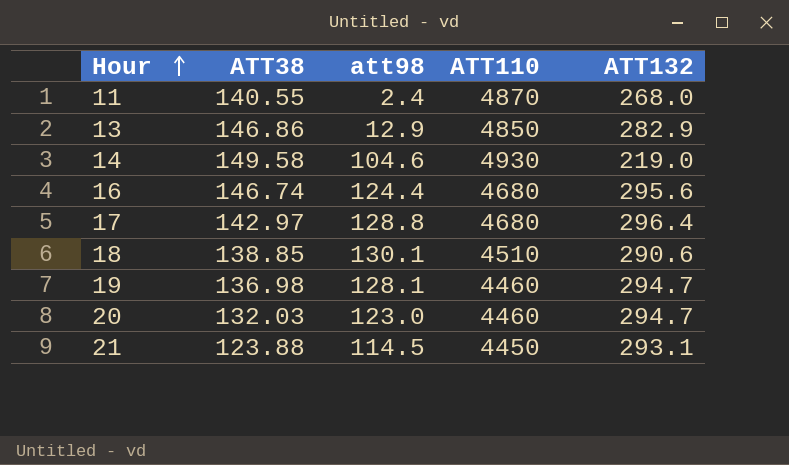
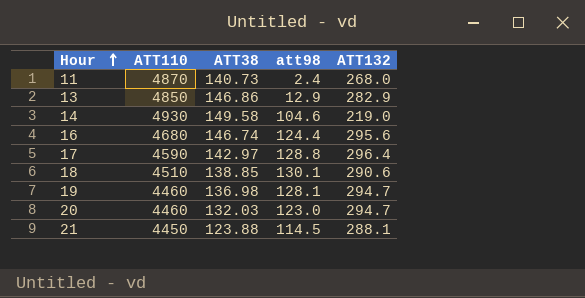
column ATT110 | position: 4 -> 2
11 | ATT38: 140.55 -> 140.73
17 | ATT110: 4680 -> 4590
21 | ATT132: 293.1 -> 288.1

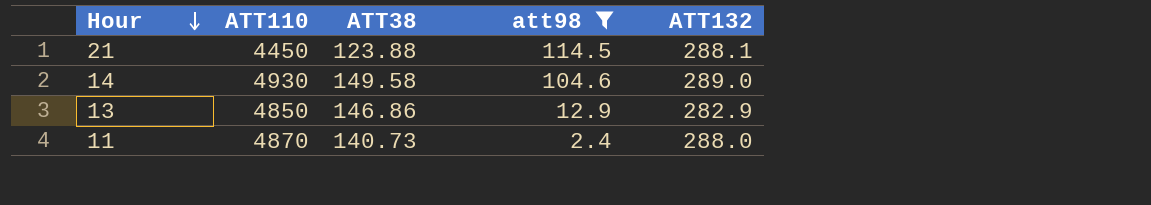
filter: none -> att98 <= 114.5
row order: Hour ascending -> Hour descending
14 | ATT132: 219.0 -> 289.0
11 | ATT132: 268.0 -> 288.0

